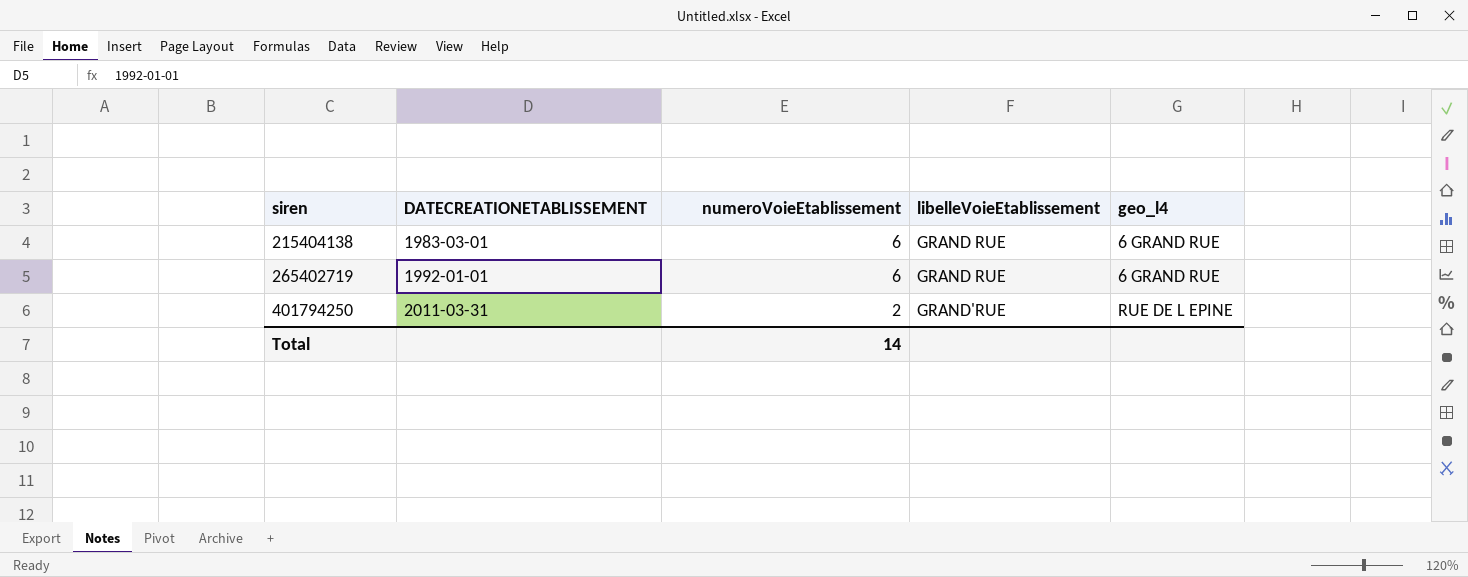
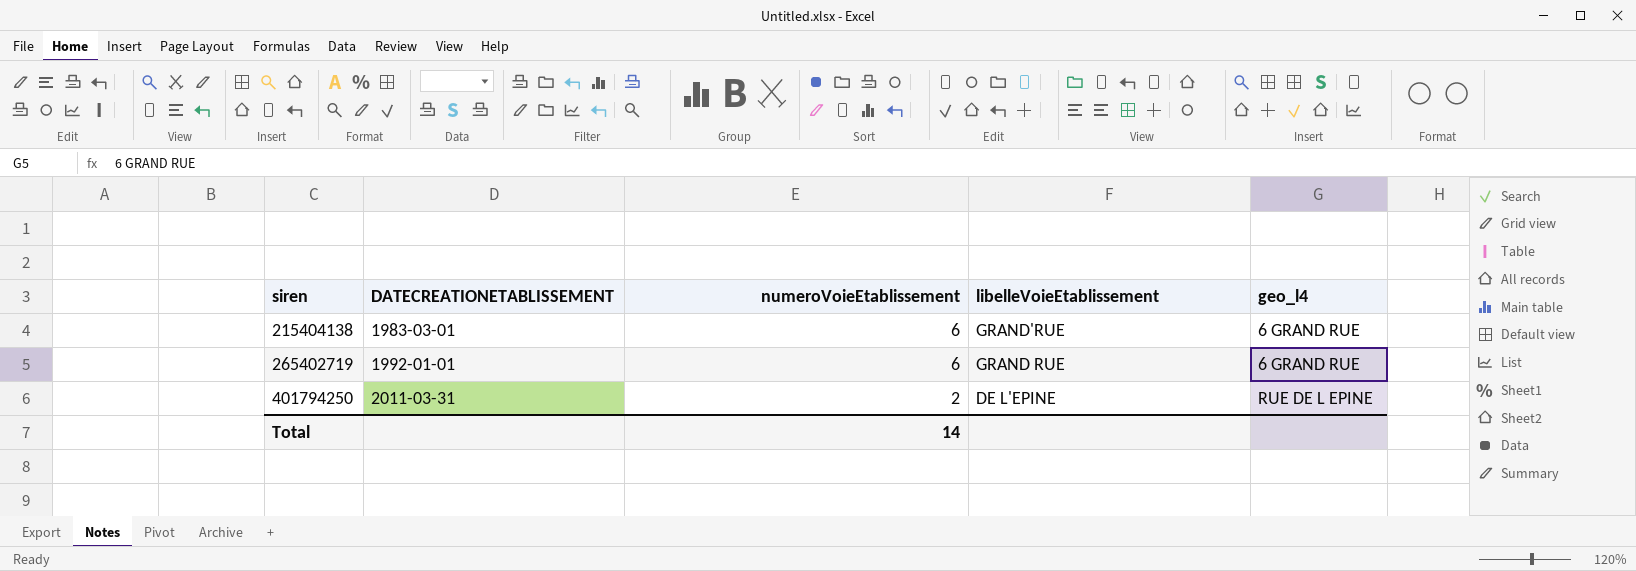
215404138 | libelleVoieEtablissement: GRAND RUE -> GRAND'RUE
401794250 | libelleVoieEtablissement: GRAND'RUE -> DE L'EPINE

